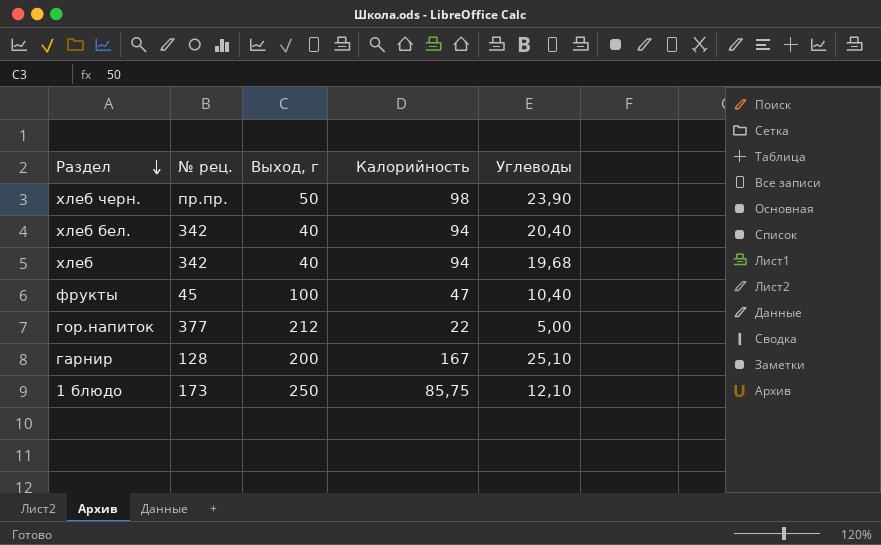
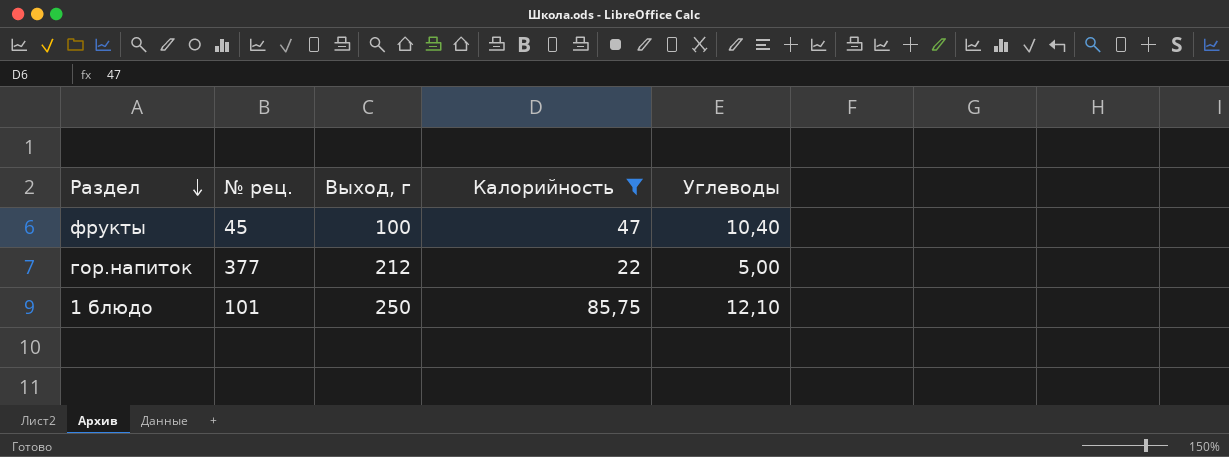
filter: none -> Калорийность <= 85,75
1 блюдо | № рец.: 173 -> 101

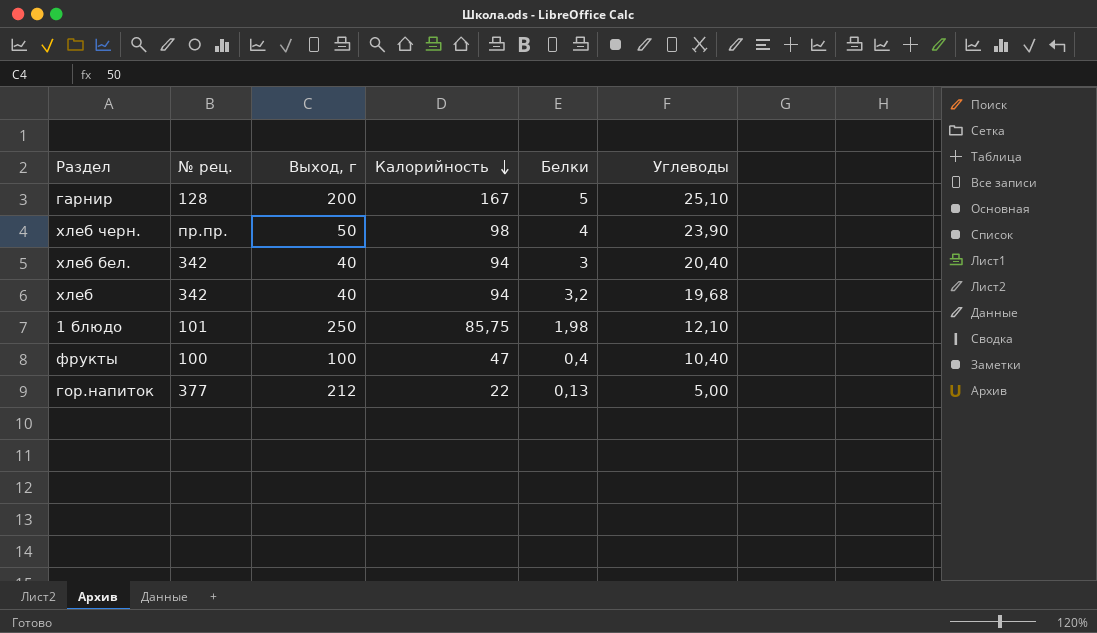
filter: Калорийность <= 85,75 -> none
row order: Раздел descending -> Калорийность descending
column Белки | position: none -> 5
фрукты | № рец.: 45 -> 100

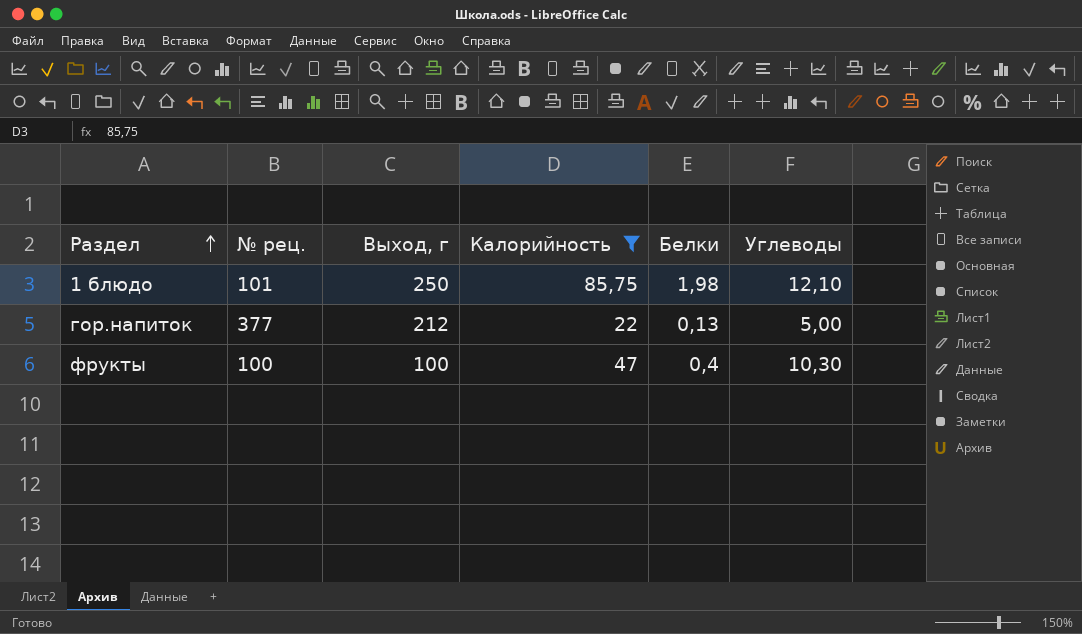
filter: none -> Калорийность <= 85,75
row order: Калорийность descending -> Раздел ascending
фрукты | Углеводы: 10,40 -> 10,30

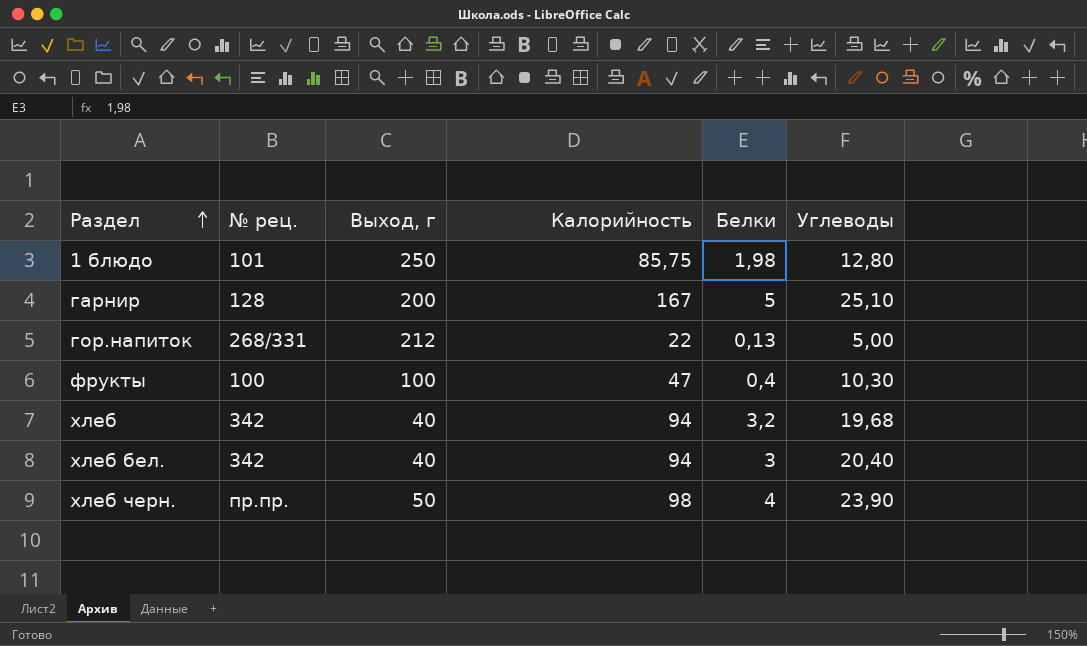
filter: Калорийность <= 85,75 -> none
1 блюдо | Углеводы: 12,10 -> 12,80
гор.напиток | № рец.: 377 -> 268/331

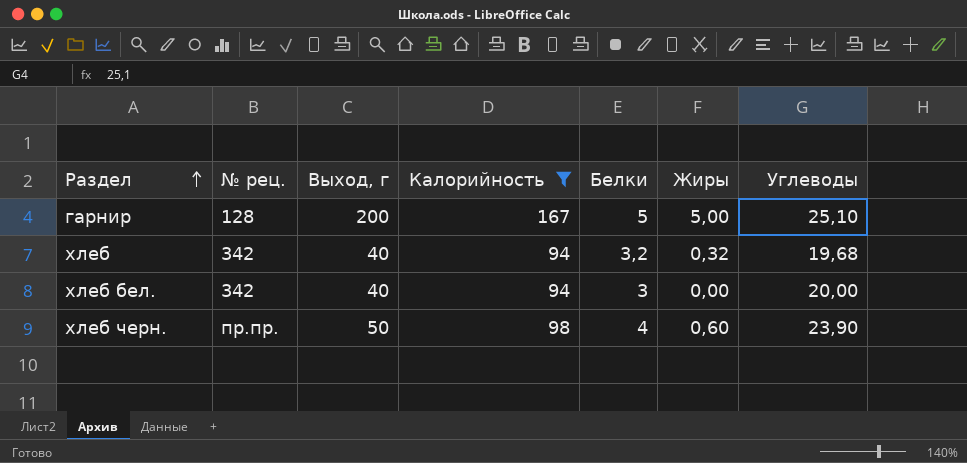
filter: none -> Калорийность >= 94
column Жиры | position: none -> 6
хлеб бел. | Углеводы: 20,40 -> 20,00

